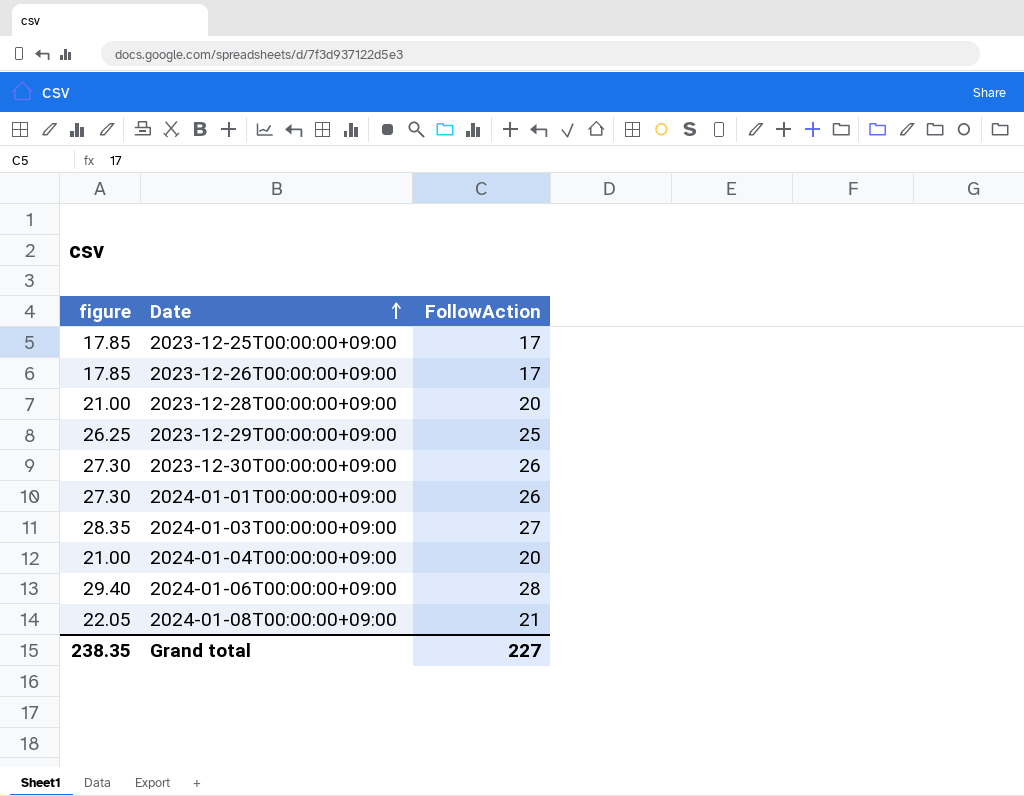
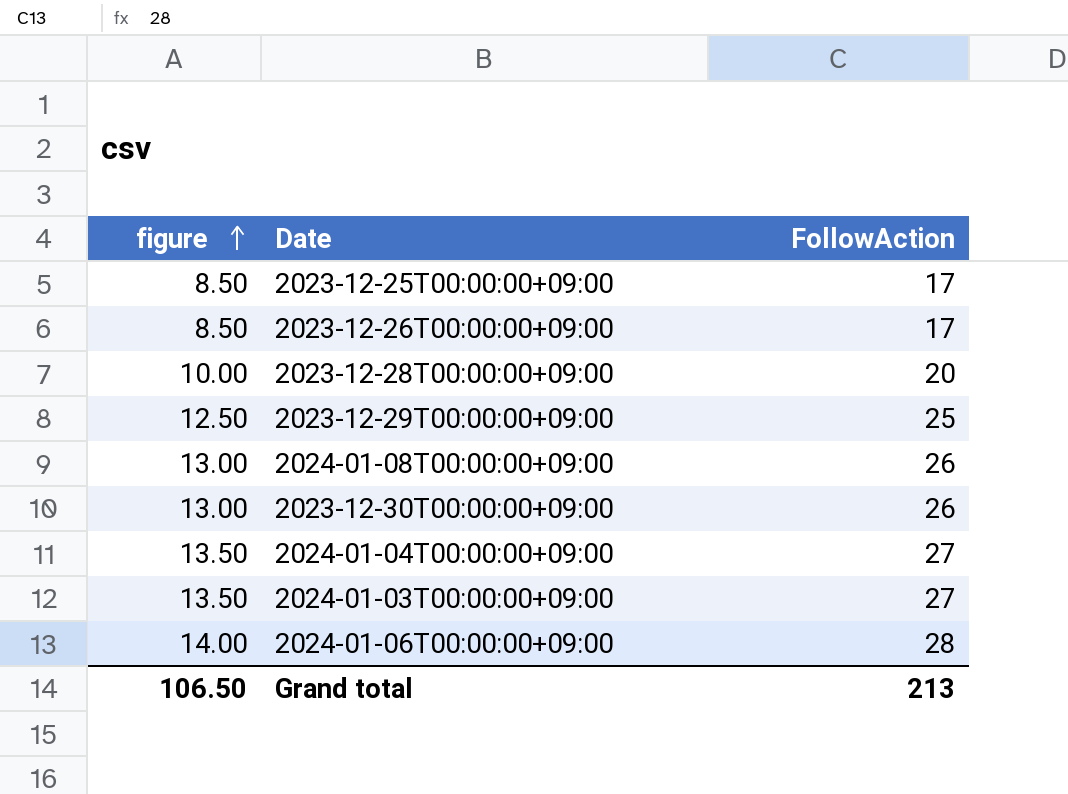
row order: Date ascending -> figure ascending
column figure | formula: [FollowAction] * 1.05 -> [FollowAction] * 0.5
row 2024-01-01T00:00:00+09:00: 27.30 | 26 -> none
2024-01-08T00:00:00+09:00 | FollowAction: 21 -> 26
2024-01-04T00:00:00+09:00 | FollowAction: 20 -> 27
Grand total | figure: 238.35 -> 106.50
Grand total | FollowAction: 227 -> 213

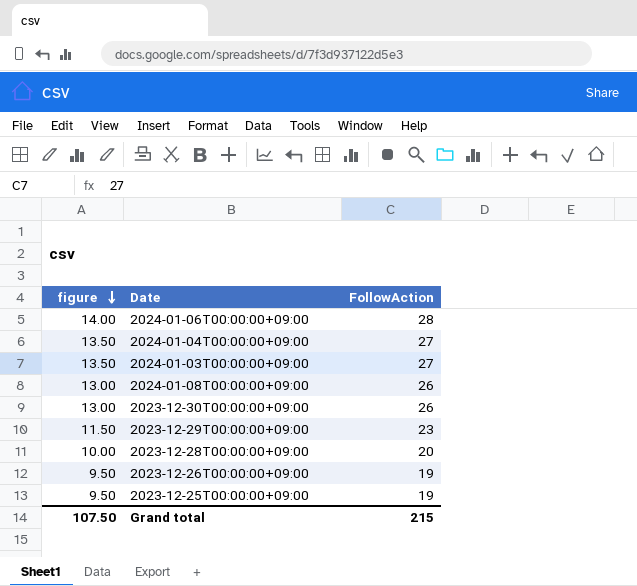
row order: figure ascending -> figure descending
2023-12-29T00:00:00+09:00 | figure: 12.50 -> 11.50
2023-12-29T00:00:00+09:00 | FollowAction: 25 -> 23
2023-12-26T00:00:00+09:00 | figure: 8.50 -> 9.50
2023-12-26T00:00:00+09:00 | FollowAction: 17 -> 19
2023-12-25T00:00:00+09:00 | figure: 8.50 -> 9.50
2023-12-25T00:00:00+09:00 | FollowAction: 17 -> 19
Grand total | figure: 106.50 -> 107.50
Grand total | FollowAction: 213 -> 215

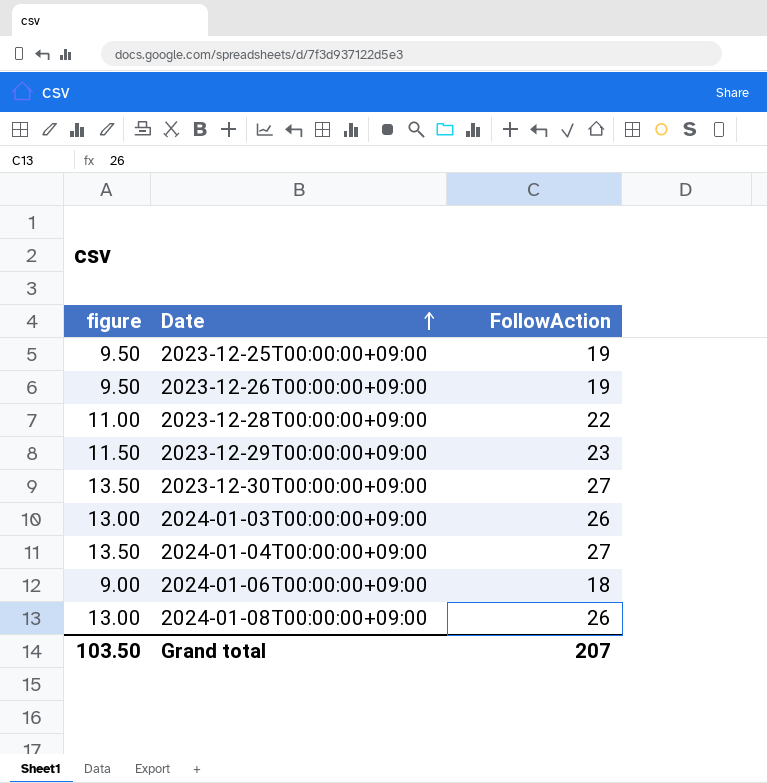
row order: figure descending -> Date ascending
2023-12-28T00:00:00+09:00 | figure: 10.00 -> 11.00
2023-12-28T00:00:00+09:00 | FollowAction: 20 -> 22
2023-12-30T00:00:00+09:00 | figure: 13.00 -> 13.50
2023-12-30T00:00:00+09:00 | FollowAction: 26 -> 27
2024-01-03T00:00:00+09:00 | figure: 13.50 -> 13.00
2024-01-03T00:00:00+09:00 | FollowAction: 27 -> 26
2024-01-06T00:00:00+09:00 | figure: 14.00 -> 9.00
2024-01-06T00:00:00+09:00 | FollowAction: 28 -> 18
Grand total | figure: 107.50 -> 103.50
Grand total | FollowAction: 215 -> 207

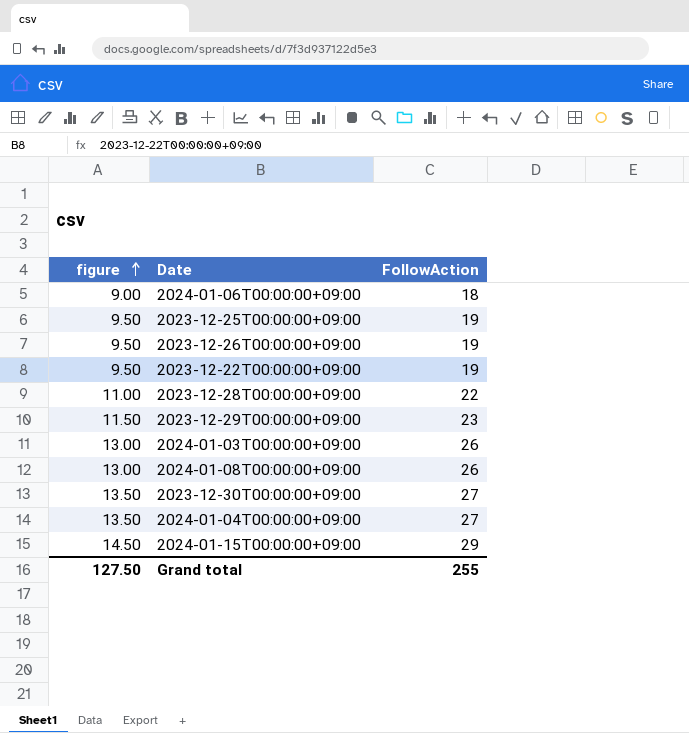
row order: Date ascending -> figure ascending
row 2023-12-22T00:00:00+09:00: none -> 9.50 | 19
row 2024-01-15T00:00:00+09:00: none -> 14.50 | 29
Grand total | figure: 103.50 -> 127.50
Grand total | FollowAction: 207 -> 255

